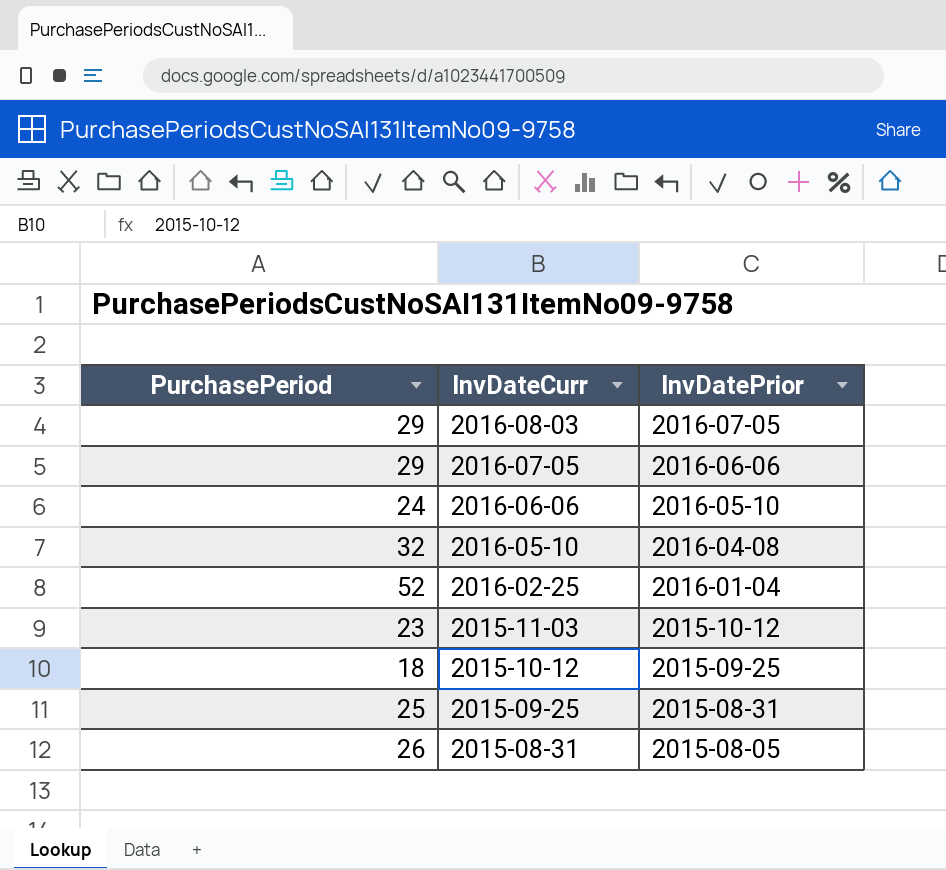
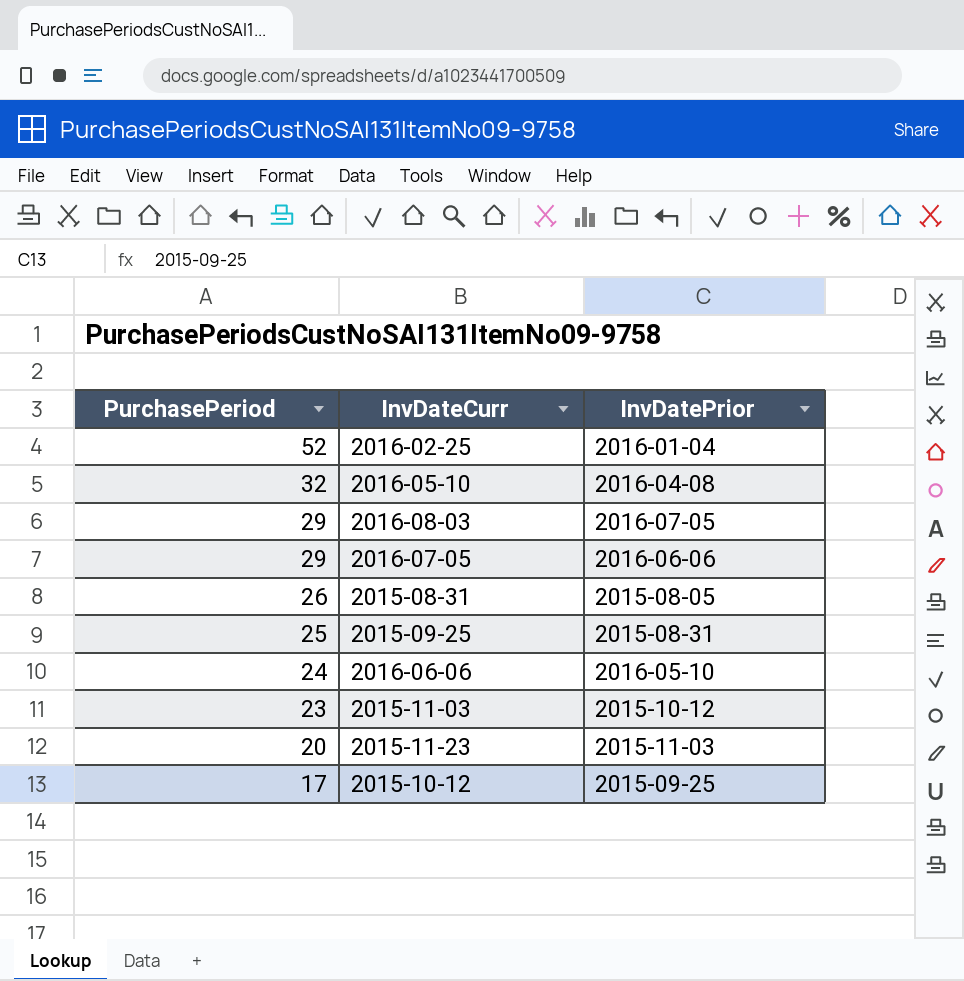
row order: InvDateCurr descending -> PurchasePeriod descending
row 2015-11-23: none -> 20 | 2015-11-03
2015-10-12 | PurchasePeriod: 18 -> 17

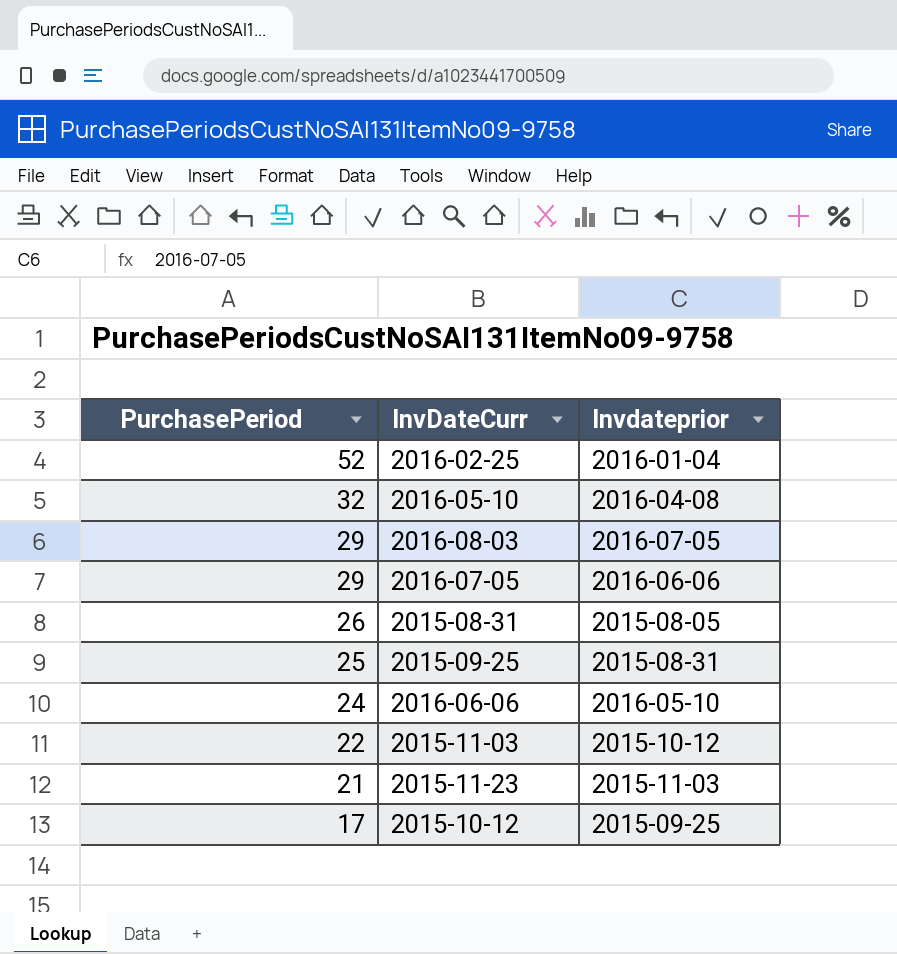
column name: InvDatePrior -> Invdateprior
2015-11-03 | PurchasePeriod: 23 -> 22
2015-11-23 | PurchasePeriod: 20 -> 21

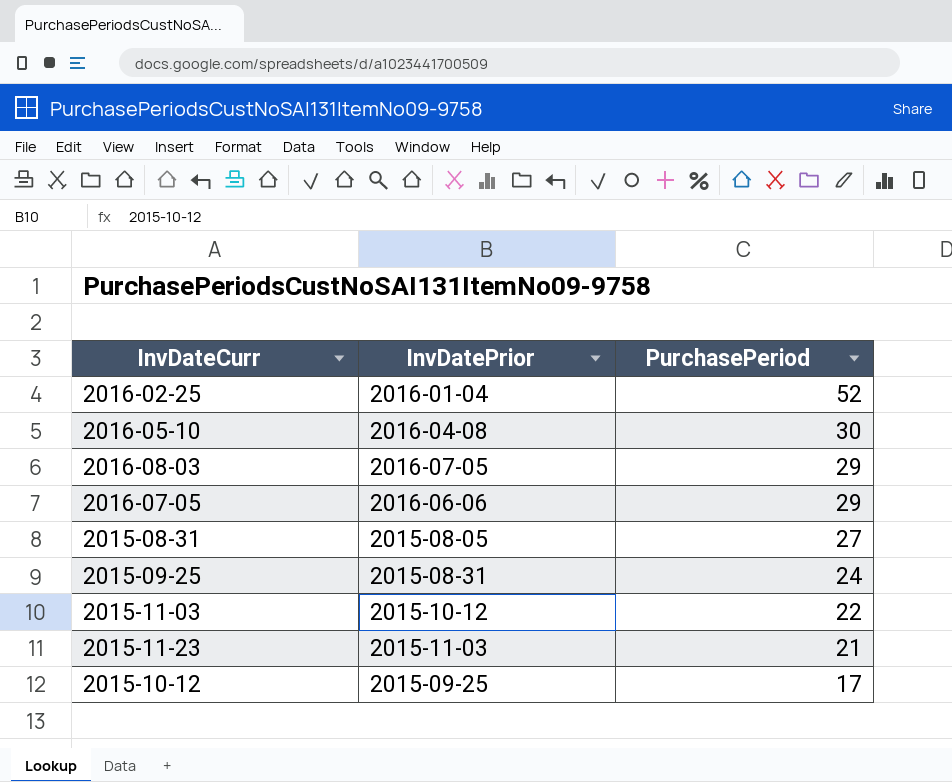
column name: Invdateprior -> InvDatePrior
column PurchasePeriod | position: 1 -> 3
row 2016-06-06: 24 | 2016-05-10 -> none
2016-05-10 | PurchasePeriod: 32 -> 30
2015-08-31 | PurchasePeriod: 26 -> 27
2015-09-25 | PurchasePeriod: 25 -> 24

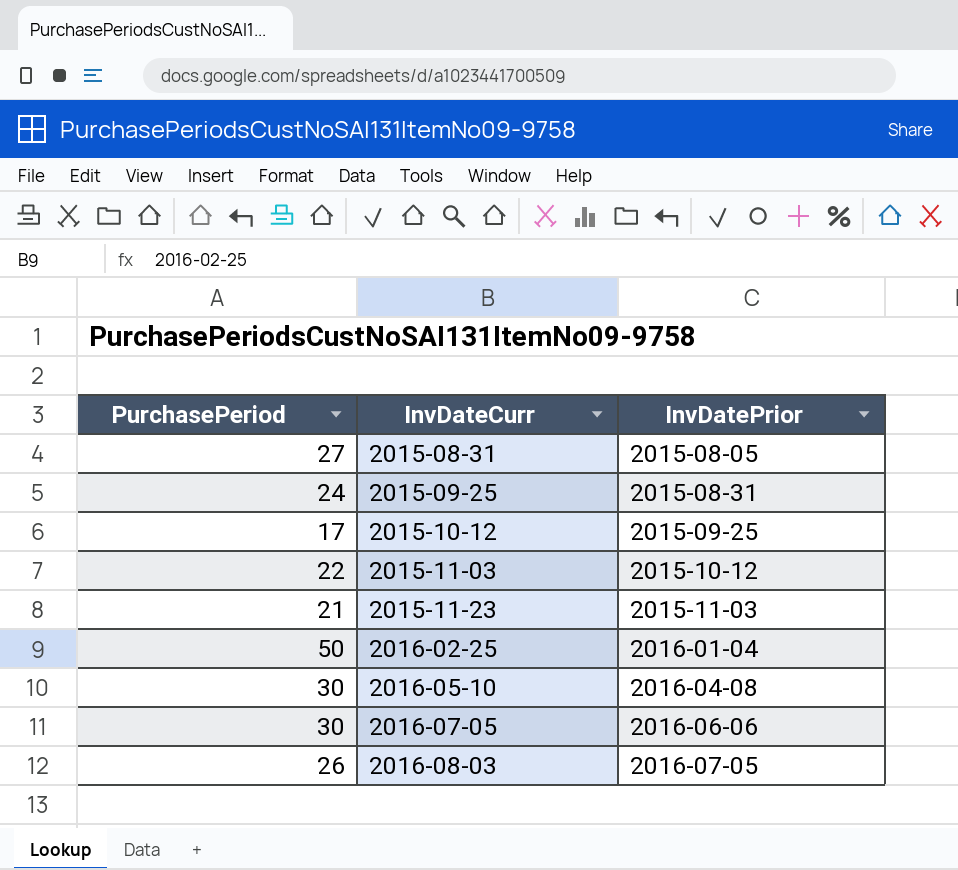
row order: PurchasePeriod descending -> InvDateCurr ascending
column PurchasePeriod | position: 3 -> 1
2016-02-25 | PurchasePeriod: 52 -> 50
2016-07-05 | PurchasePeriod: 29 -> 30
2016-08-03 | PurchasePeriod: 29 -> 26

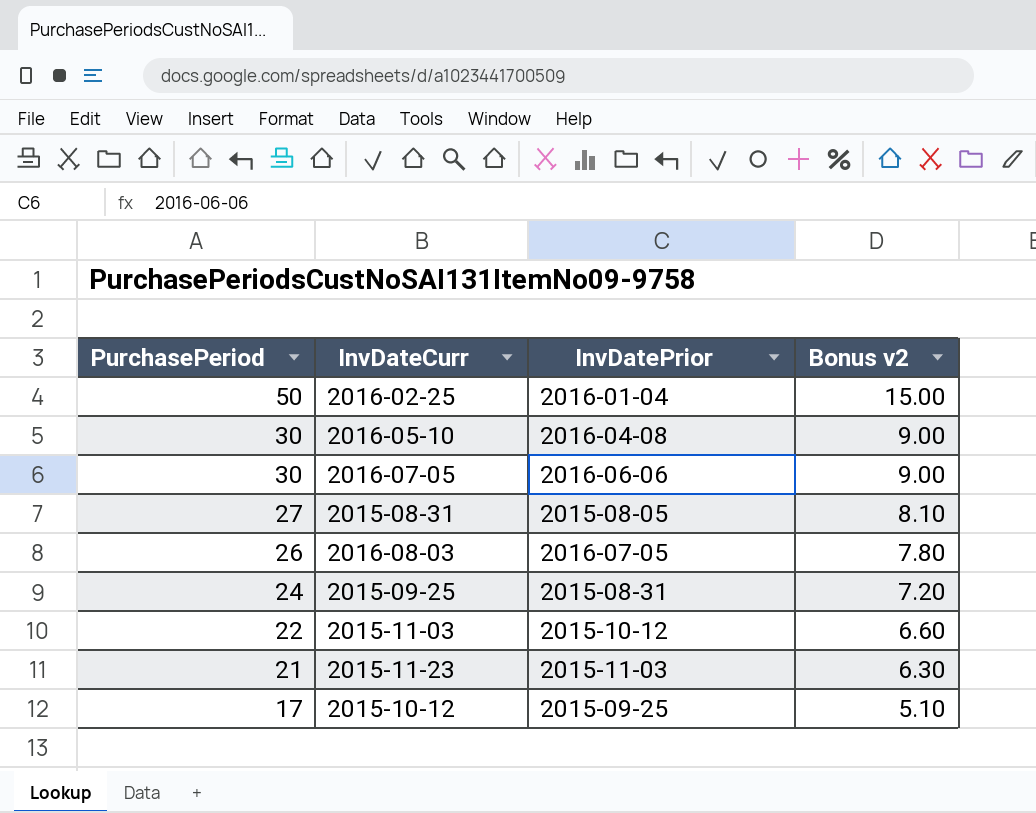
row order: InvDateCurr ascending -> PurchasePeriod descending
column Bonus v2 | formula: none -> [PurchasePeriod] * 0.3

